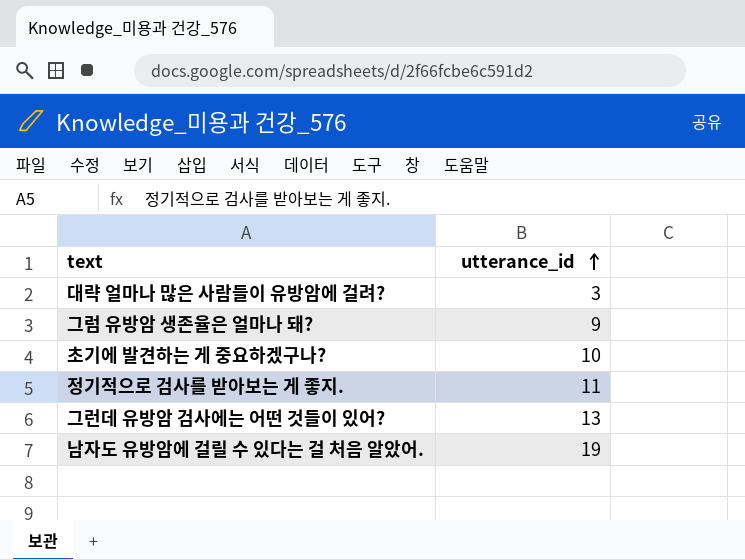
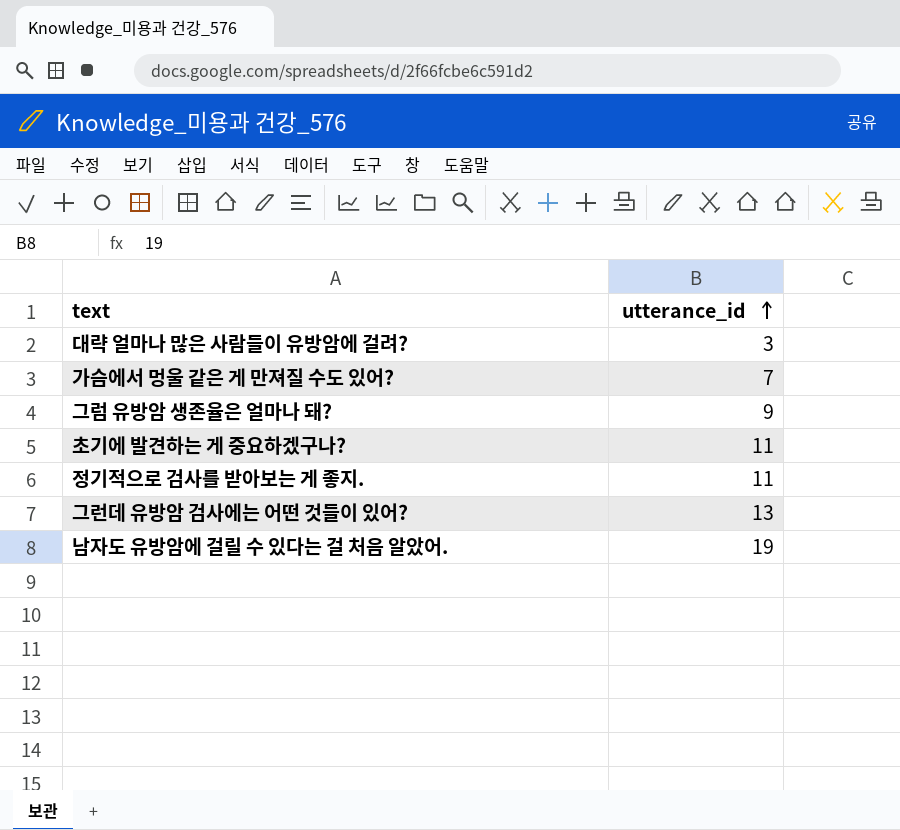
row 가슴에서 멍울 같은 게 만져질 수도 있어?: none -> 7
초기에 발견하는 게 중요하겠구나? | utterance_id: 10 -> 11

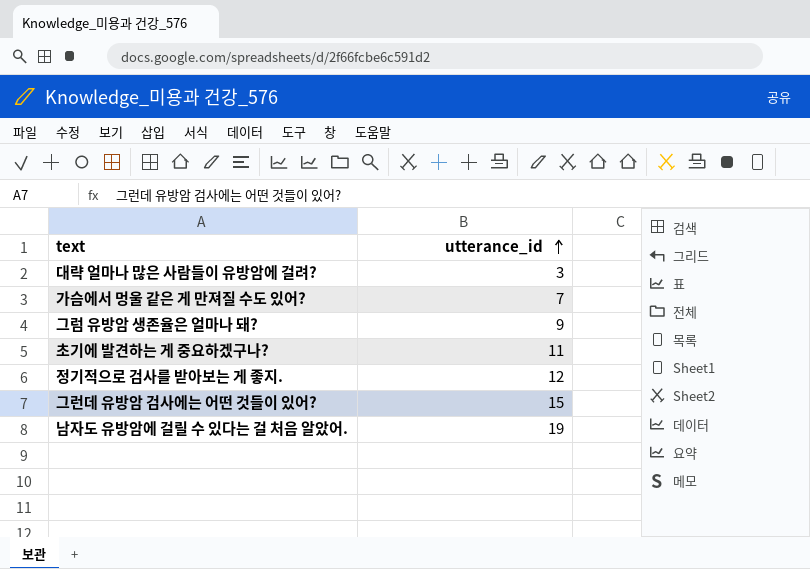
정기적으로 검사를 받아보는 게 좋지. | utterance_id: 11 -> 12
그런데 유방암 검사에는 어떤 것들이 있어? | utterance_id: 13 -> 15

